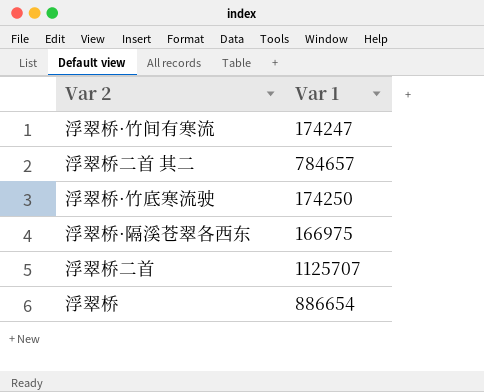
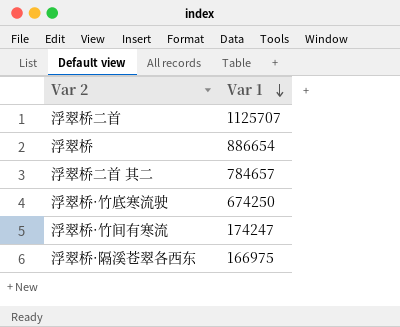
row order: none -> Var 1 descending
浮翠桥·竹底寒流驶 | Var 1: 174250 -> 674250

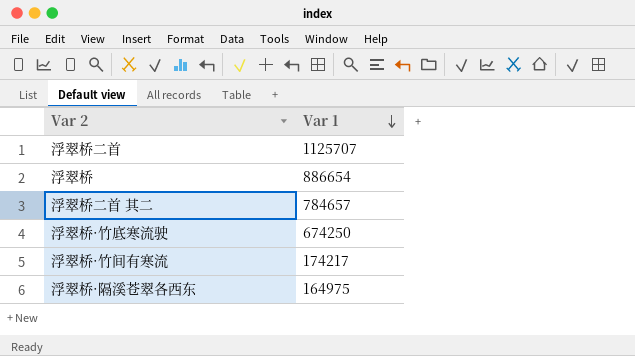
浮翠桥·竹间有寒流 | Var 1: 174247 -> 174217
浮翠桥·隔溪苍翠各西东 | Var 1: 166975 -> 164975

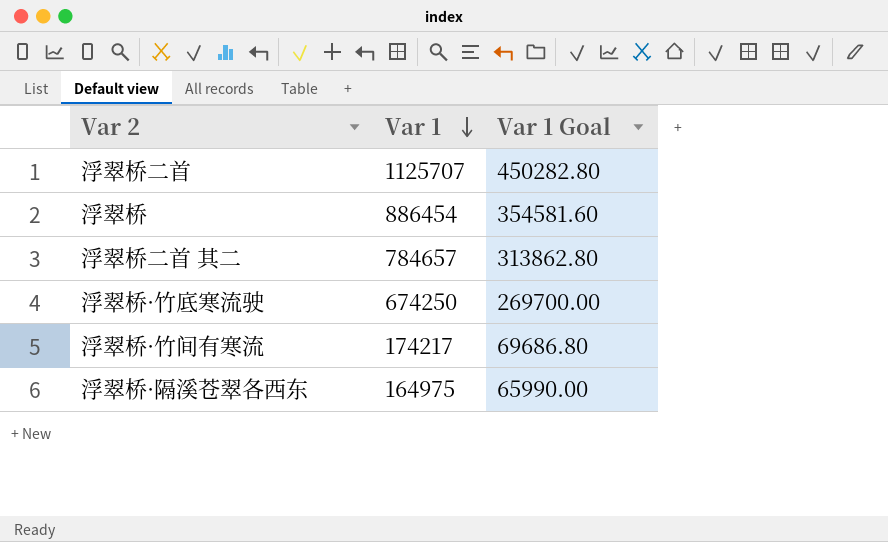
column Var 1 Goal | formula: none -> [Var 1] * 0.4
浮翠桥 | Var 1: 886654 -> 886454

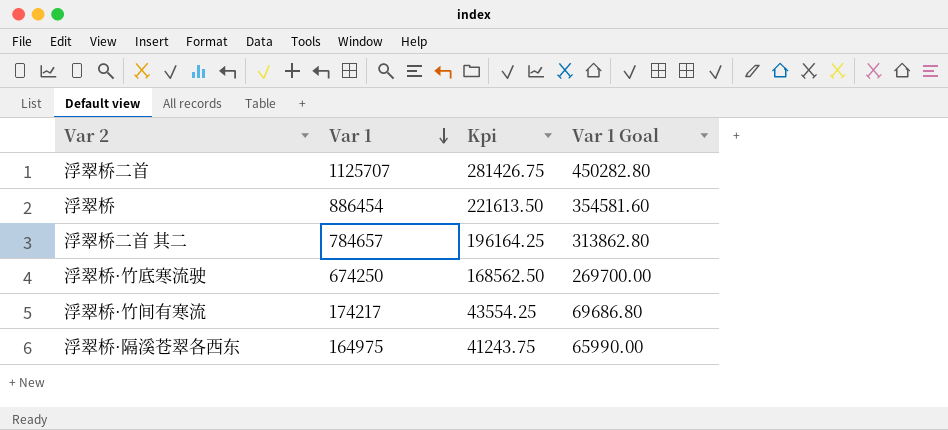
column Kpi | formula: none -> [Var 1] * 0.25

